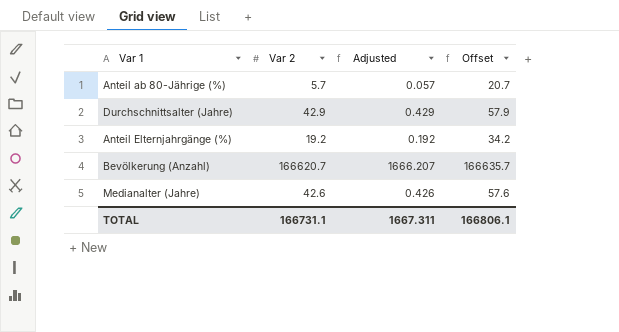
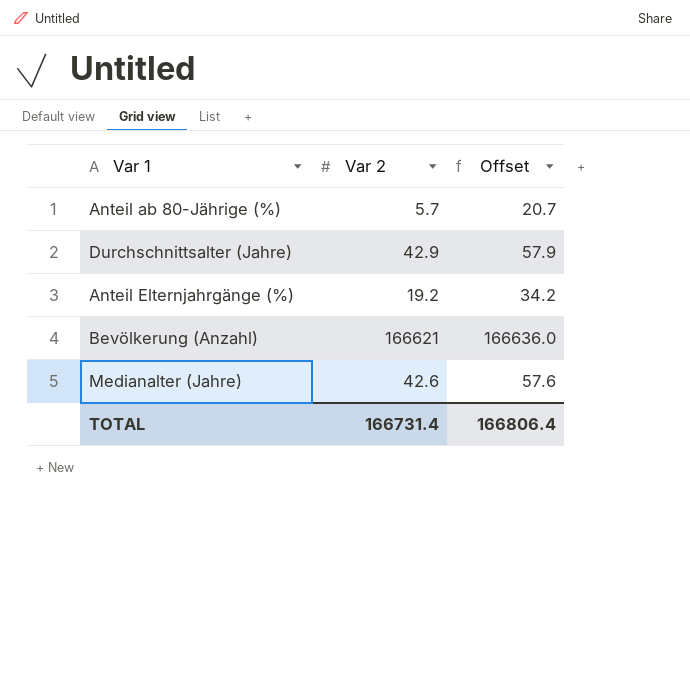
column Adjusted | formula: [Var 2] * 0.01 -> none
Bevölkerung (Anzahl) | Var 2: 166620.7 -> 166621
Bevölkerung (Anzahl) | Offset: 166635.7 -> 166636.0
TOTAL | Var 2: 166731.1 -> 166731.4
TOTAL | Offset: 166806.1 -> 166806.4

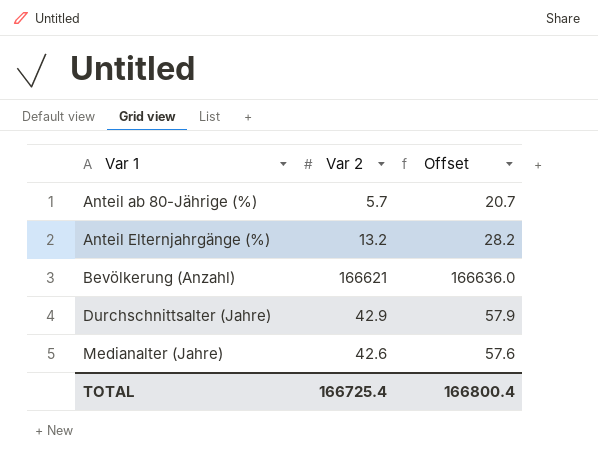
row order: none -> Var 1 ascending
Anteil Elternjahrgänge (%) | Var 2: 19.2 -> 13.2
Anteil Elternjahrgänge (%) | Offset: 34.2 -> 28.2
TOTAL | Var 2: 166731.4 -> 166725.4
TOTAL | Offset: 166806.4 -> 166800.4

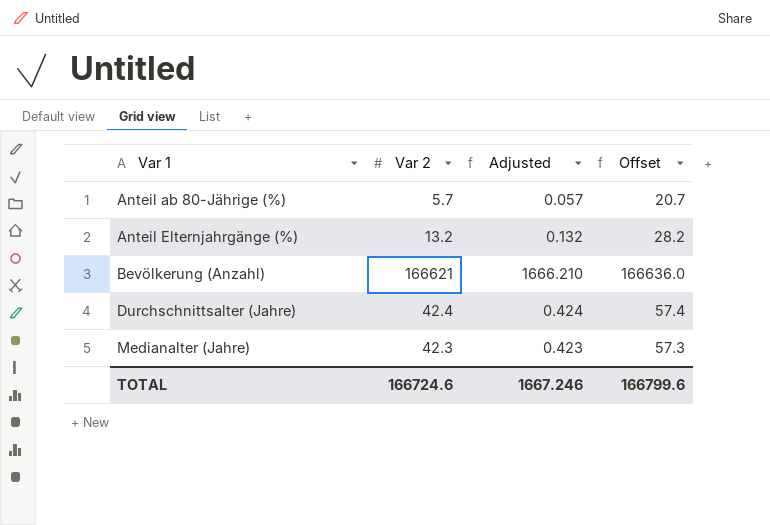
column Adjusted | formula: none -> [Var 2] * 0.01
Durchschnittsalter (Jahre) | Var 2: 42.9 -> 42.4
Durchschnittsalter (Jahre) | Offset: 57.9 -> 57.4
Medianalter (Jahre) | Var 2: 42.6 -> 42.3
Medianalter (Jahre) | Offset: 57.6 -> 57.3
TOTAL | Var 2: 166725.4 -> 166724.6
TOTAL | Offset: 166800.4 -> 166799.6

